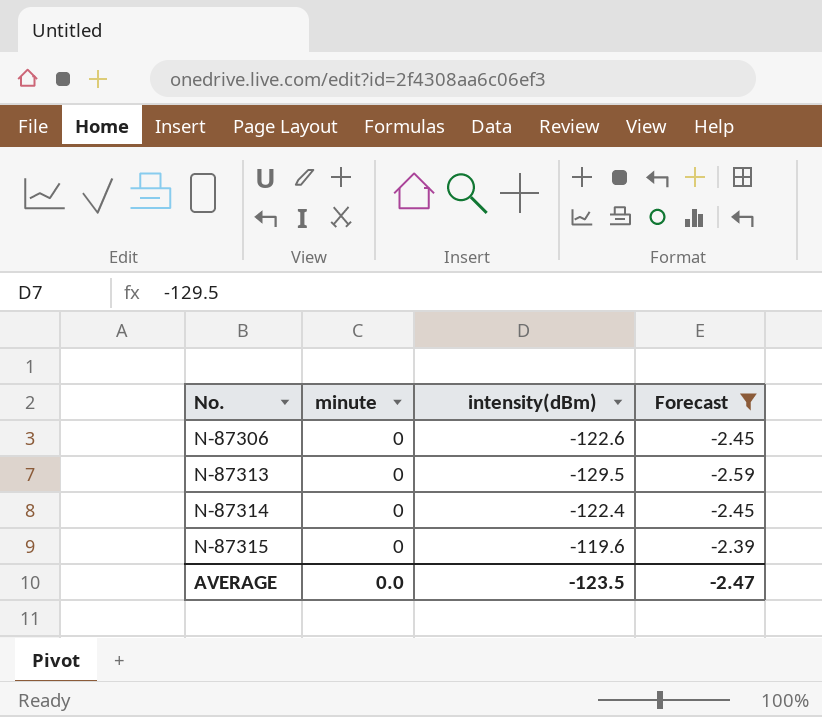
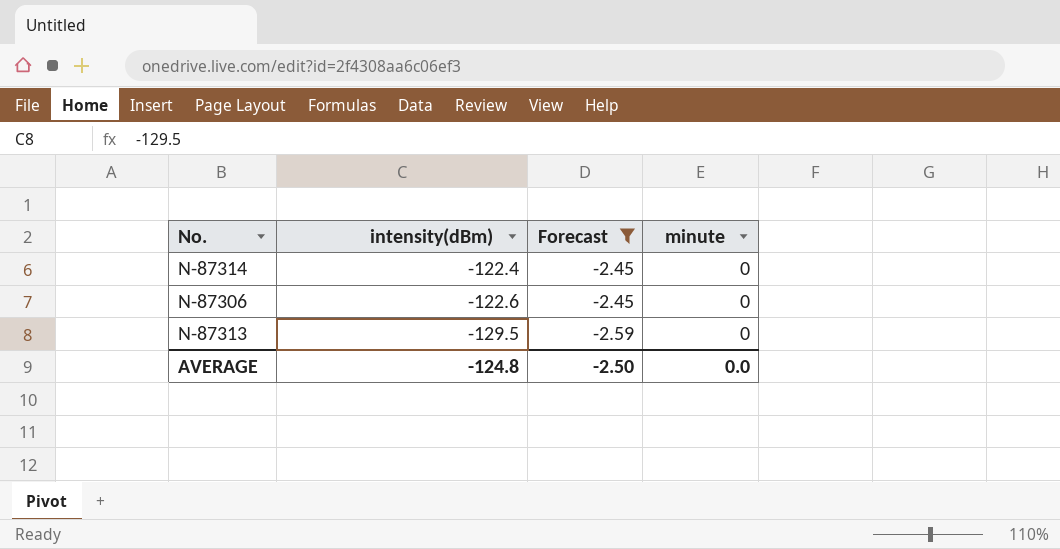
row order: No. ascending -> intensity(dBm) descending
column minute | position: 2 -> 4
row N-87315: 0 | -119.6 | -2.39 -> none
AVERAGE | intensity(dBm): -123.5 -> -124.8
AVERAGE | Forecast: -2.47 -> -2.50

